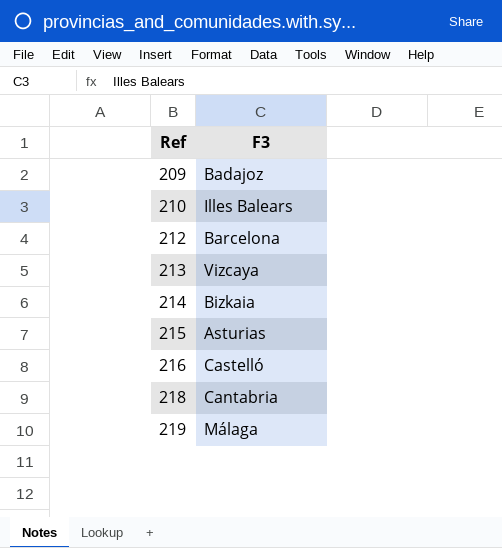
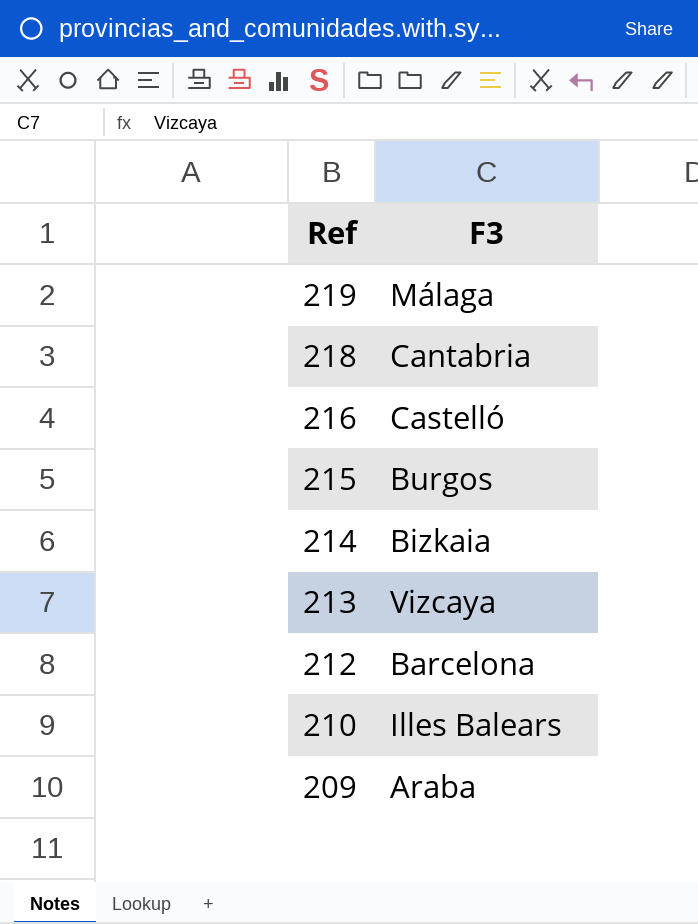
row order: Ref ascending -> Ref descending
215 | F3: Asturias -> Burgos
209 | F3: Badajoz -> Araba

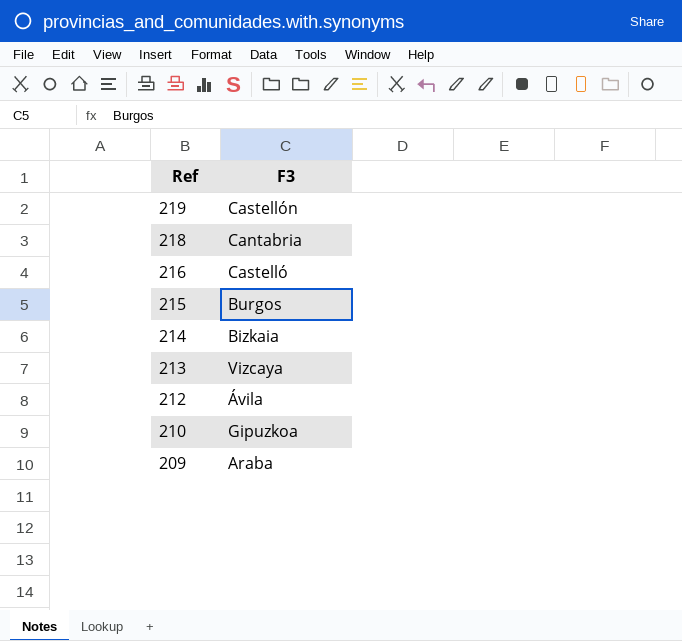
219 | F3: Málaga -> Castellón
212 | F3: Barcelona -> Ávila
210 | F3: Illes Balears -> Gipuzkoa

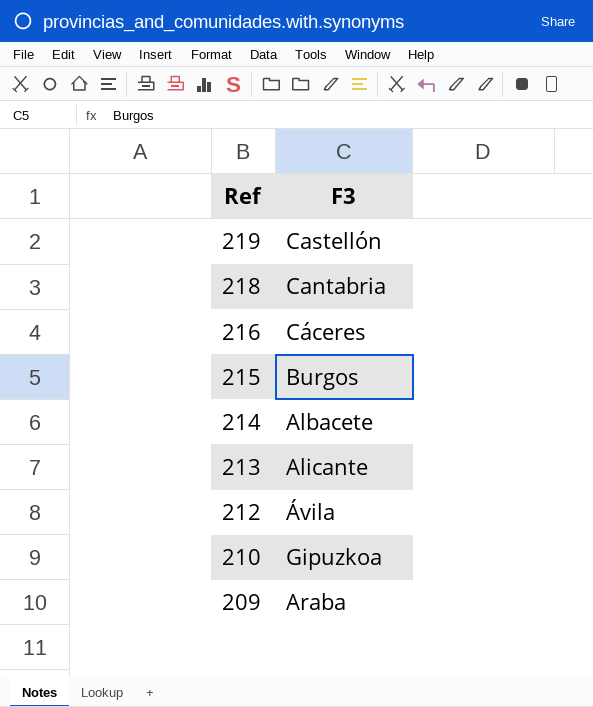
216 | F3: Castelló -> Cáceres
214 | F3: Bizkaia -> Albacete
213 | F3: Vizcaya -> Alicante

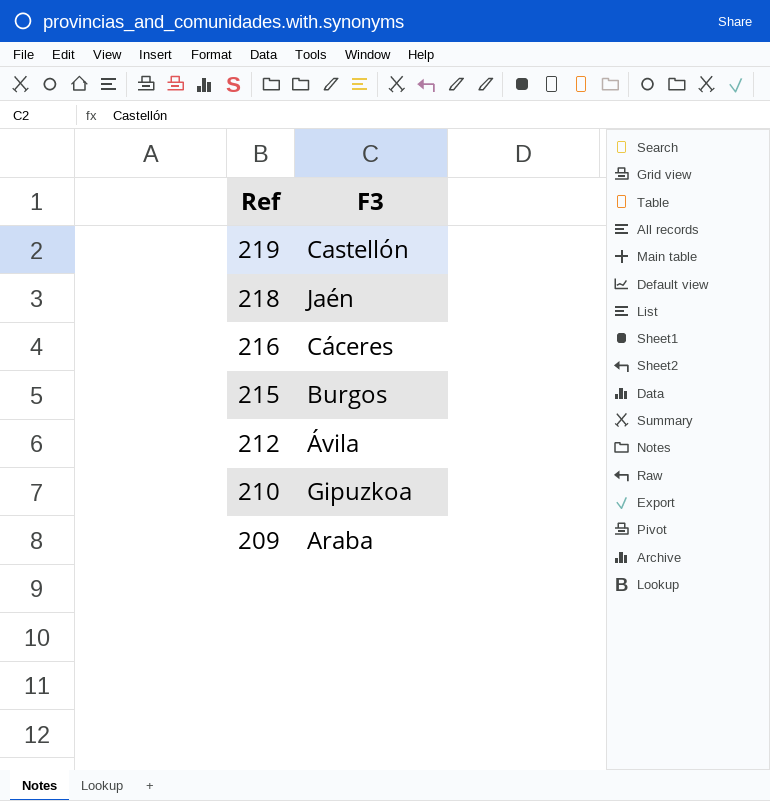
row 214: Albacete -> none
row 213: Alicante -> none
218 | F3: Cantabria -> Jaén

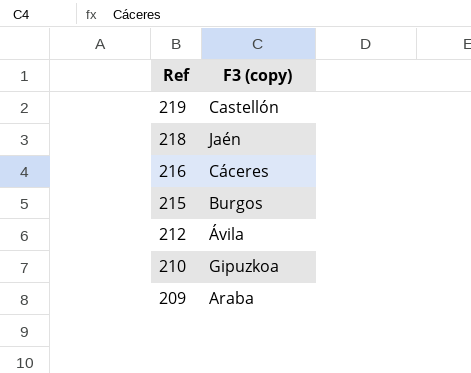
column name: F3 -> F3 (copy)

